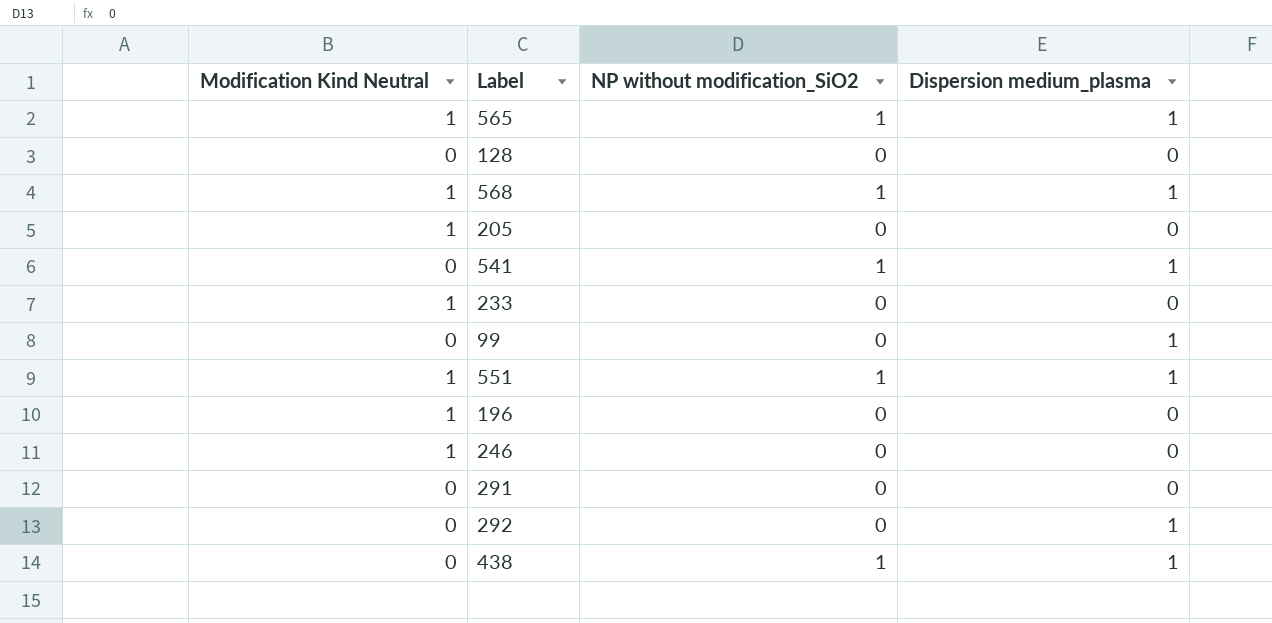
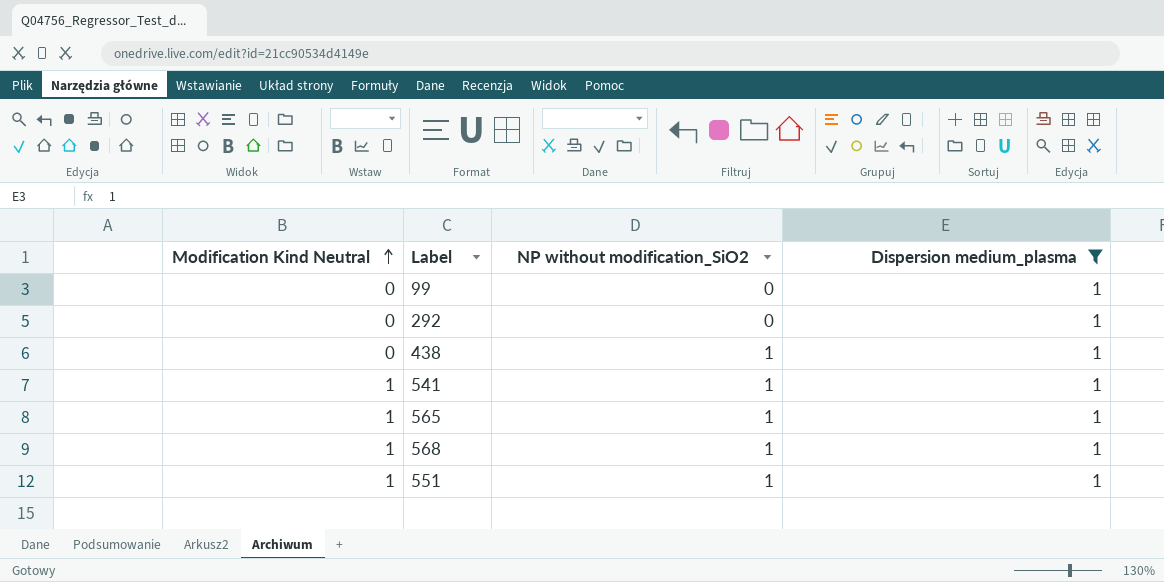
filter: none -> Dispersion medium_plasma = 1
row order: none -> Modification Kind Neutral ascending
541 | Modification Kind Neutral: 0 -> 1

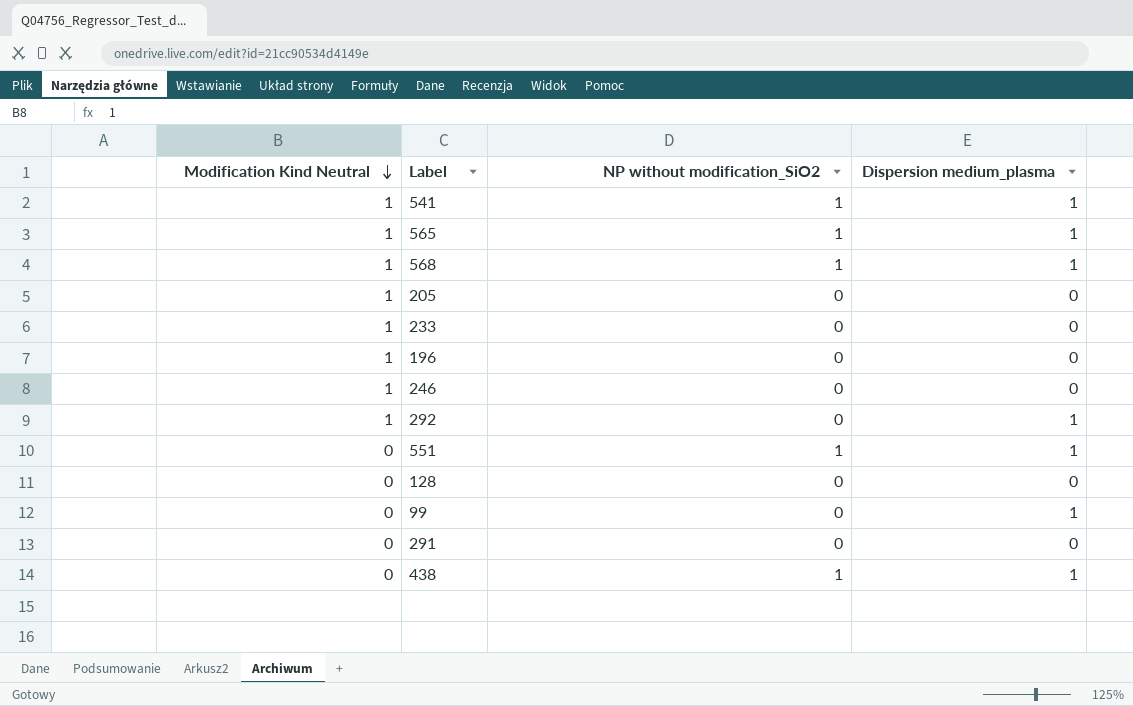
filter: Dispersion medium_plasma = 1 -> none
row order: Modification Kind Neutral ascending -> Modification Kind Neutral descending
292 | Modification Kind Neutral: 0 -> 1
551 | Modification Kind Neutral: 1 -> 0

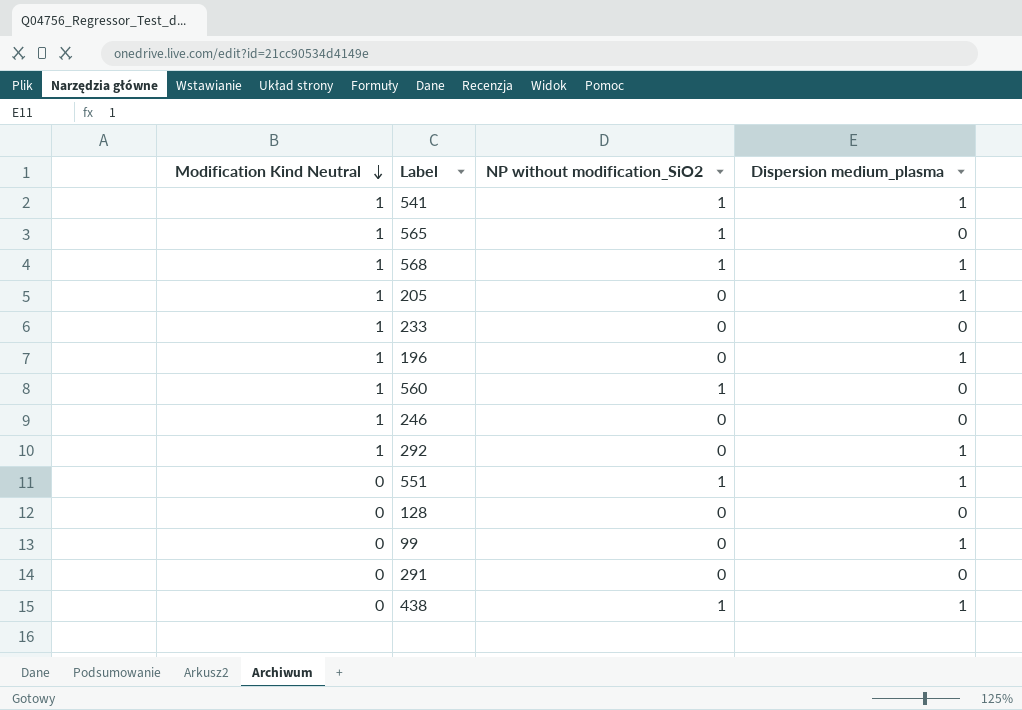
565 | Dispersion medium_plasma: 1 -> 0
205 | Dispersion medium_plasma: 0 -> 1
196 | Dispersion medium_plasma: 0 -> 1
row 560: none -> 1 | 1 | 0

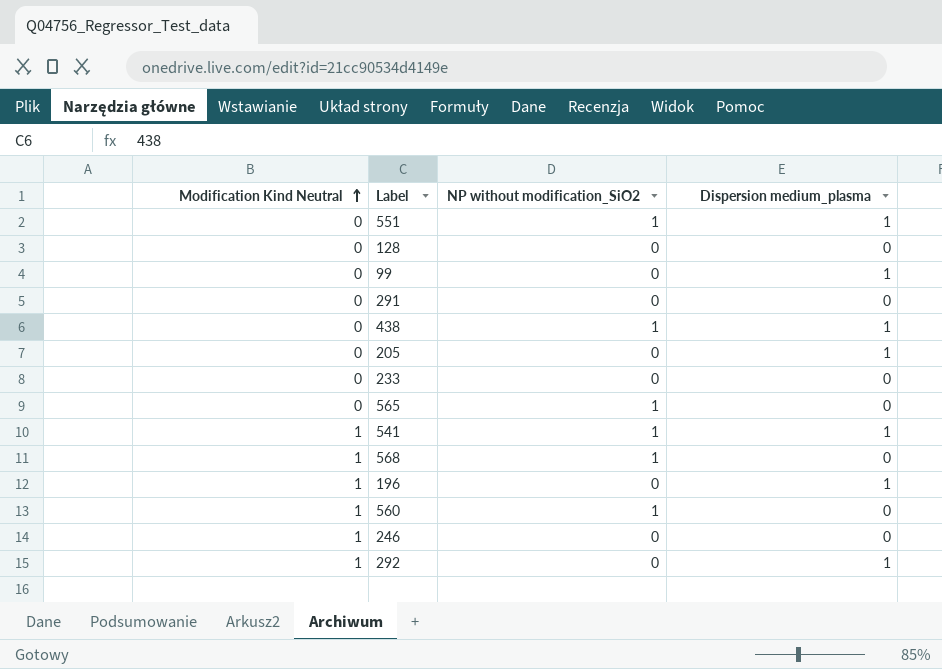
row order: Modification Kind Neutral descending -> Modification Kind Neutral ascending
205 | Modification Kind Neutral: 1 -> 0
233 | Modification Kind Neutral: 1 -> 0
565 | Modification Kind Neutral: 1 -> 0
568 | Dispersion medium_plasma: 1 -> 0

